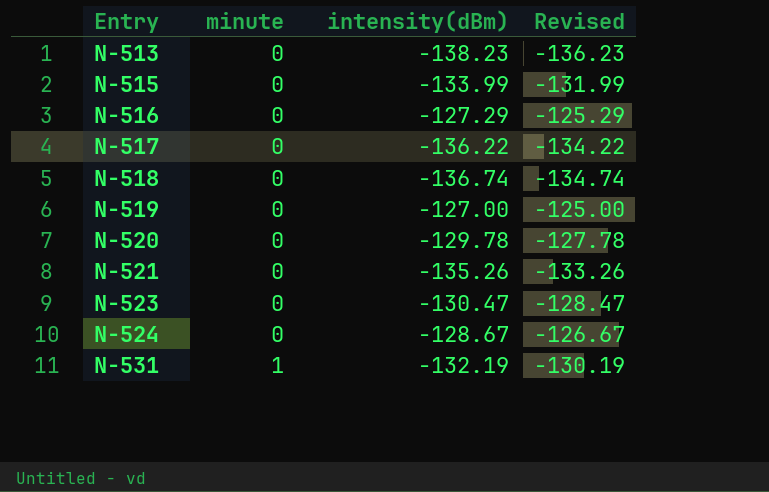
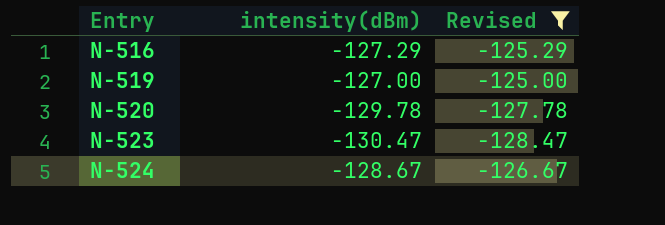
filter: none -> Revised >= -128.47
column minute | position: 2 -> none

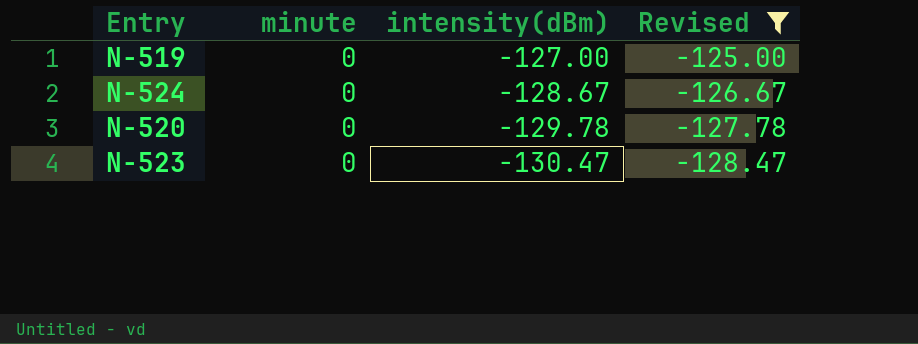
row order: Entry ascending -> intensity(dBm) descending
column minute | position: none -> 2
row N-516: -127.29 | -125.29 -> none

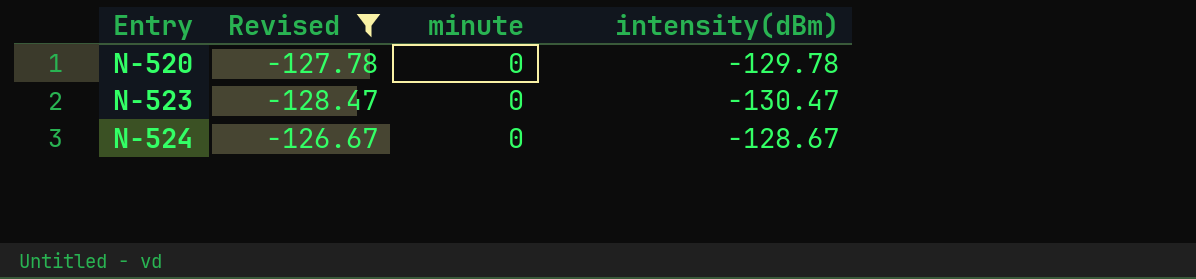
row order: intensity(dBm) descending -> Entry ascending
column Revised | position: 4 -> 2
row N-519: 0 | -127.00 | -125.00 -> none

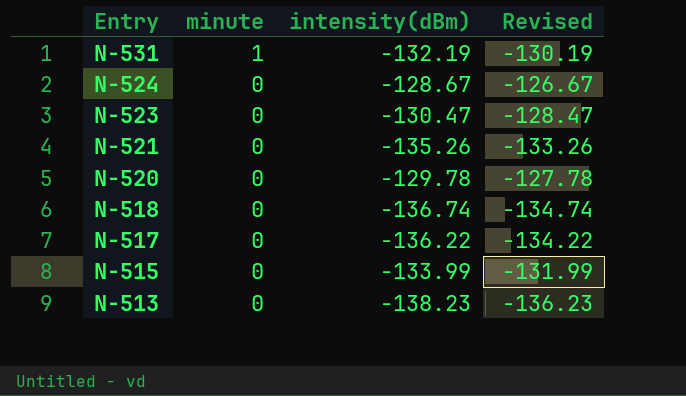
filter: Revised >= -128.47 -> none
row order: Entry ascending -> Entry descending
column Revised | position: 2 -> 4

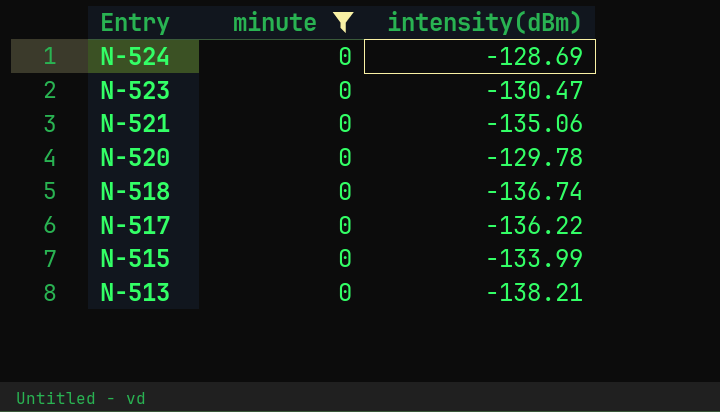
filter: none -> minute = 0
column Revised | formula: [intensity(dBm)] + 2 -> none
N-524 | intensity(dBm): -128.67 -> -128.69
N-521 | intensity(dBm): -135.26 -> -135.06
N-513 | intensity(dBm): -138.23 -> -138.21

